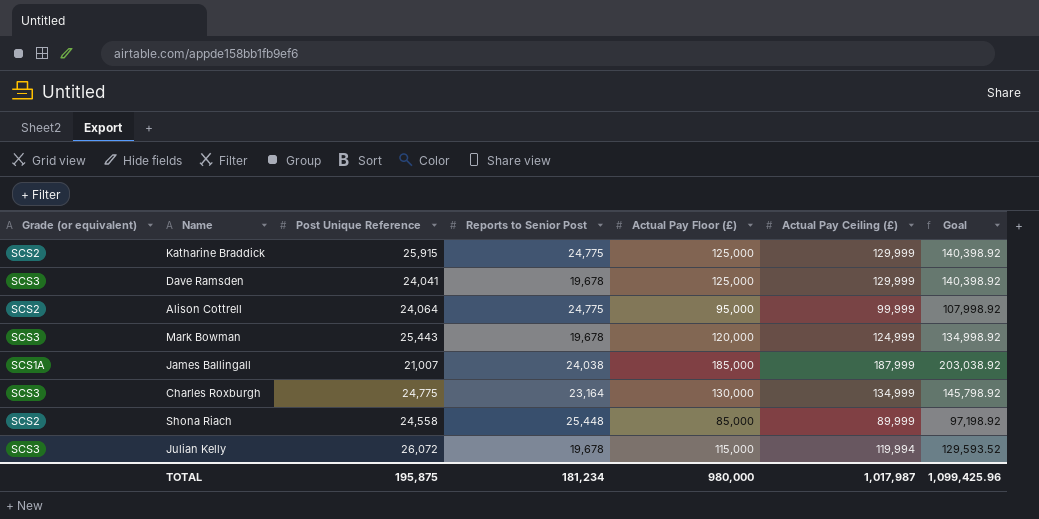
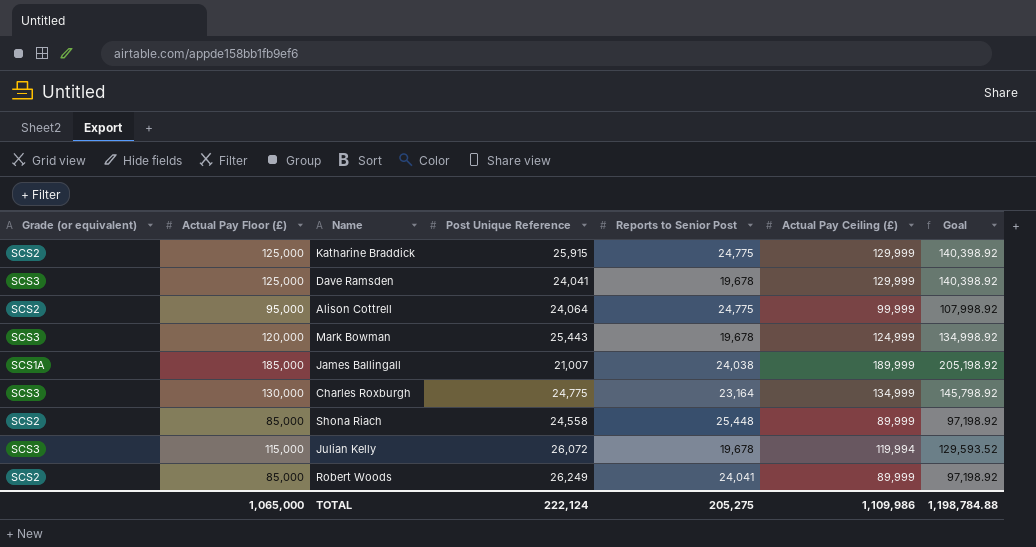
column Actual Pay Floor (£) | position: 5 -> 2
James Ballingall | Actual Pay Ceiling (£): 187,999 -> 189,999
James Ballingall | Goal: 203,038.92 -> 205,198.92
row Robert Woods: none -> SCS2 | 85,000 | 26,249 | 24,041 | 89,999 | 97,198.92
TOTAL | Actual Pay Floor (£): 980,000 -> 1,065,000
TOTAL | Post Unique Reference: 195,875 -> 222,124
TOTAL | Reports to Senior Post: 181,234 -> 205,275
TOTAL | Actual Pay Ceiling (£): 1,017,987 -> 1,109,986
TOTAL | Goal: 1,099,425.96 -> 1,198,784.88

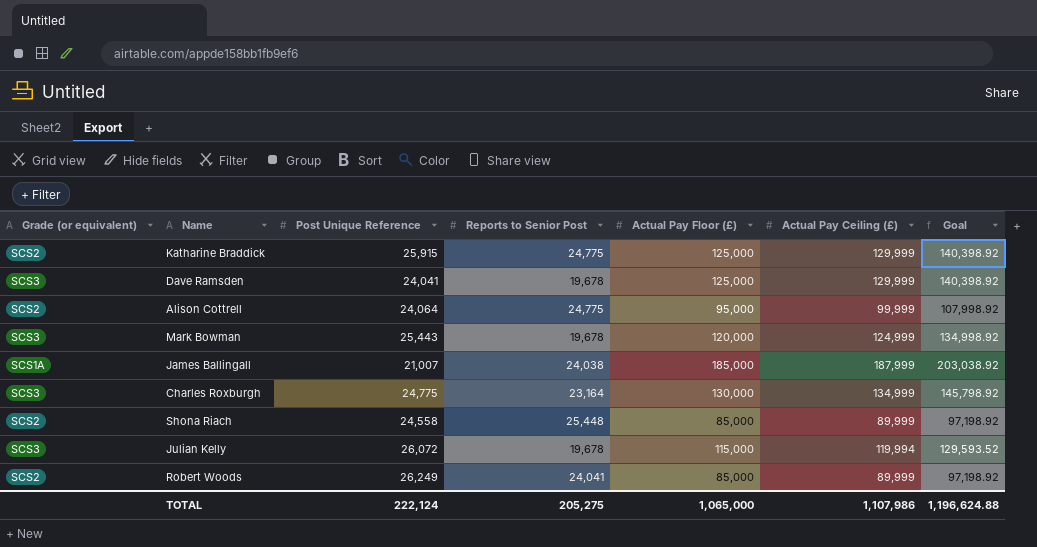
column Actual Pay Floor (£) | position: 2 -> 5
James Ballingall | Actual Pay Ceiling (£): 189,999 -> 187,999
James Ballingall | Goal: 205,198.92 -> 203,038.92
TOTAL | Actual Pay Ceiling (£): 1,109,986 -> 1,107,986
TOTAL | Goal: 1,198,784.88 -> 1,196,624.88

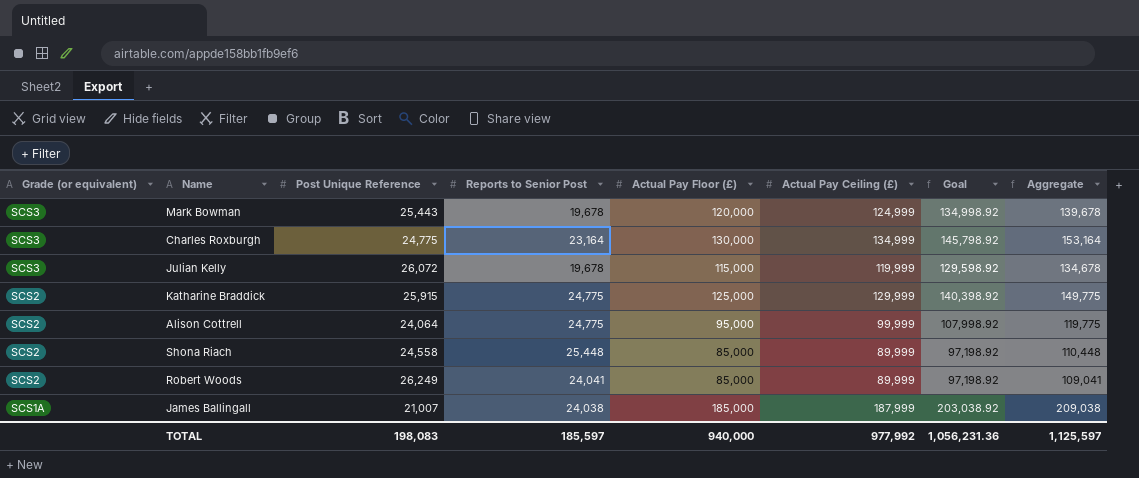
row order: none -> Grade (or equivalent) descending
column Aggregate | formula: none -> [Reports to Senior Post] + [Actual Pay Floor (£)]
row Dave Ramsden: SCS3 | 24,041 | 19,678 | 125,000 | 129,999 | 140,398.92 -> none
Julian Kelly | Actual Pay Ceiling (£): 119,994 -> 119,999
Julian Kelly | Goal: 129,593.52 -> 129,598.92
TOTAL | Post Unique Reference: 222,124 -> 198,083
TOTAL | Reports to Senior Post: 205,275 -> 185,597
TOTAL | Actual Pay Floor (£): 1,065,000 -> 940,000
TOTAL | Actual Pay Ceiling (£): 1,107,986 -> 977,992
TOTAL | Goal: 1,196,624.88 -> 1,056,231.36

